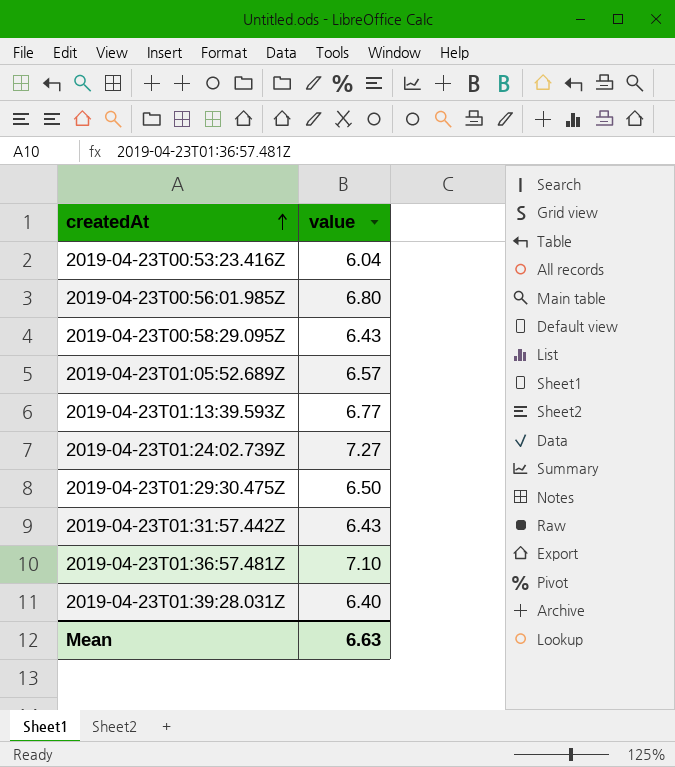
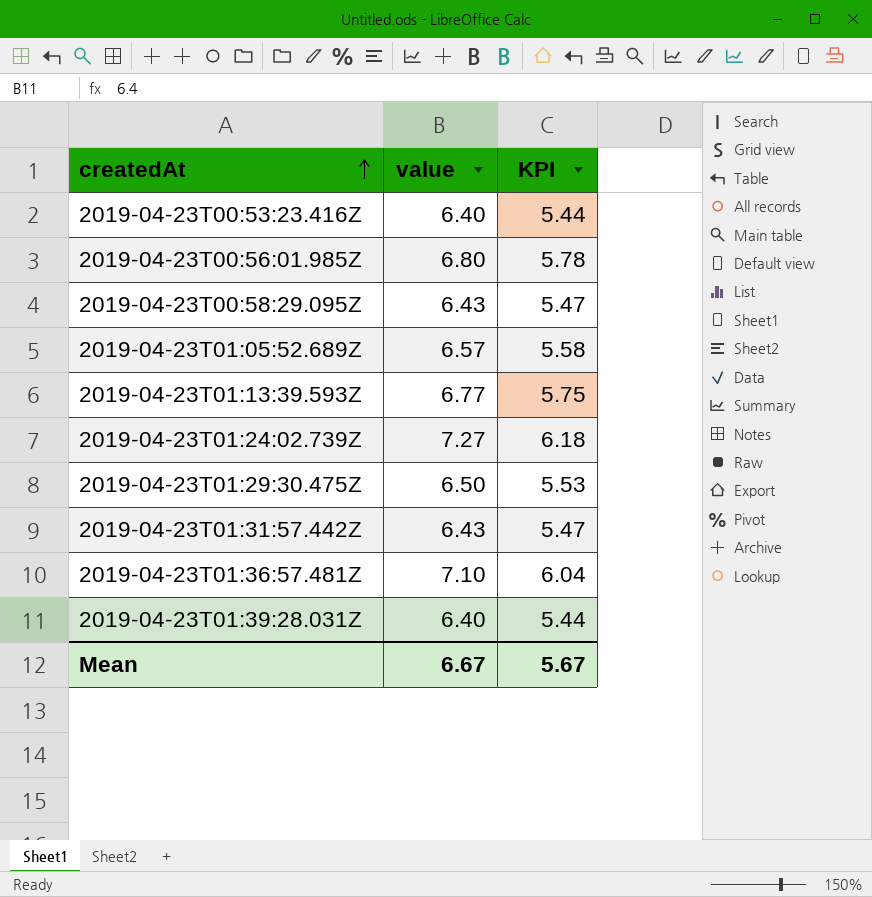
column KPI | formula: none -> [value] * 0.85
2019-04-23T00:53:23.416Z | value: 6.04 -> 6.40
Mean | value: 6.63 -> 6.67

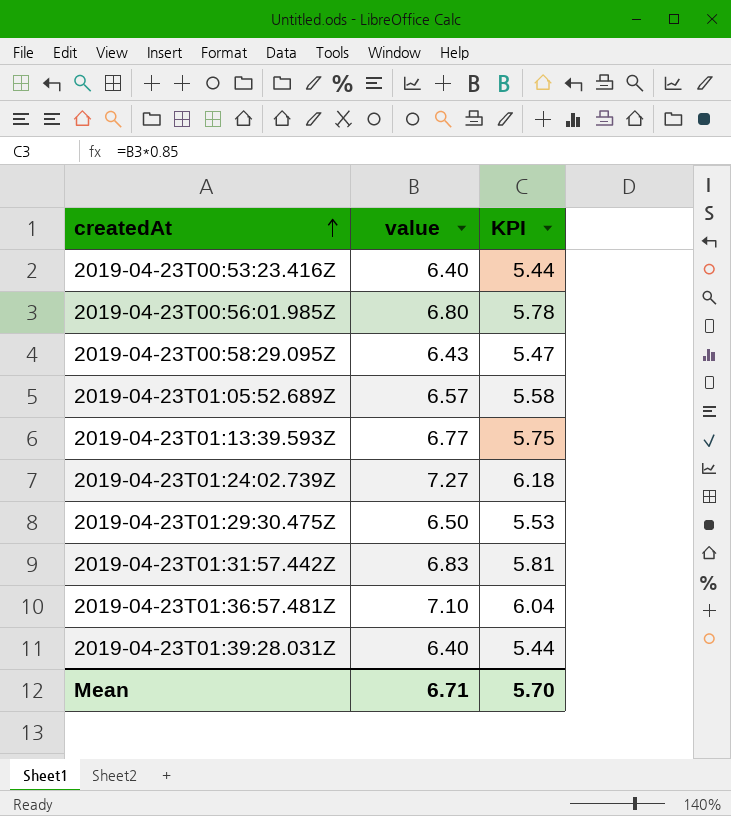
2019-04-23T01:31:57.442Z | value: 6.43 -> 6.83
2019-04-23T01:31:57.442Z | KPI: 5.47 -> 5.81
Mean | value: 6.67 -> 6.71
Mean | KPI: 5.67 -> 5.70

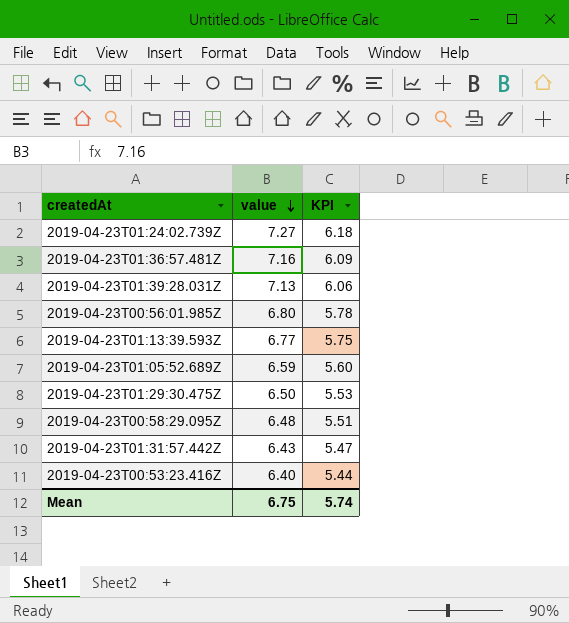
row order: createdAt ascending -> value descending
2019-04-23T01:36:57.481Z | value: 7.10 -> 7.16
2019-04-23T01:36:57.481Z | KPI: 6.04 -> 6.09
2019-04-23T01:39:28.031Z | value: 6.40 -> 7.13
2019-04-23T01:39:28.031Z | KPI: 5.44 -> 6.06
2019-04-23T01:05:52.689Z | value: 6.57 -> 6.59
2019-04-23T01:05:52.689Z | KPI: 5.58 -> 5.60
2019-04-23T00:58:29.095Z | value: 6.43 -> 6.48
2019-04-23T00:58:29.095Z | KPI: 5.47 -> 5.51
2019-04-23T01:31:57.442Z | value: 6.83 -> 6.43
2019-04-23T01:31:57.442Z | KPI: 5.81 -> 5.47
Mean | value: 6.71 -> 6.75
Mean | KPI: 5.70 -> 5.74

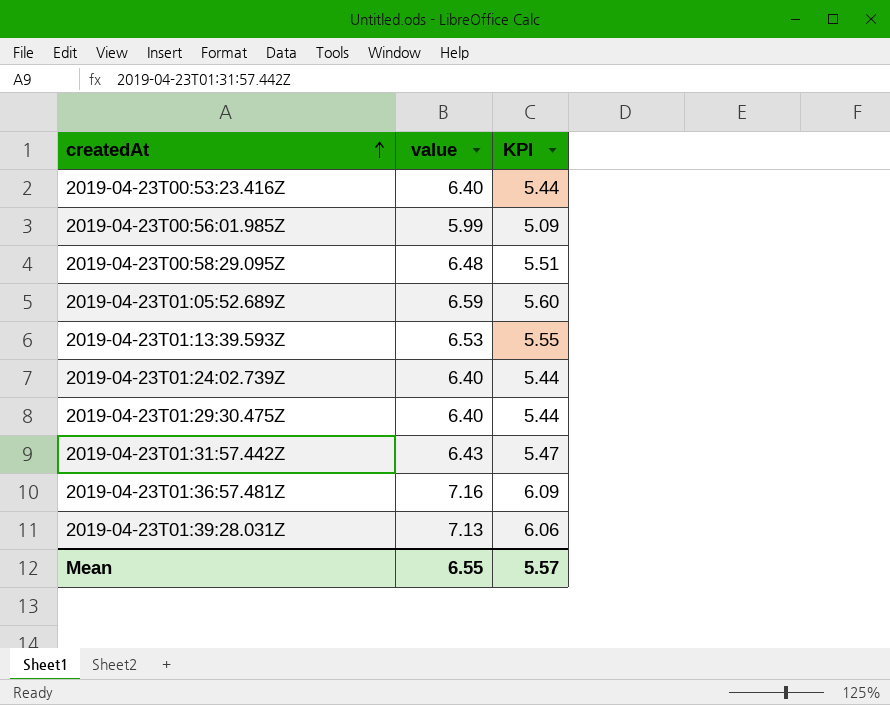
row order: value descending -> createdAt ascending
2019-04-23T00:56:01.985Z | value: 6.80 -> 5.99
2019-04-23T00:56:01.985Z | KPI: 5.78 -> 5.09
2019-04-23T01:13:39.593Z | value: 6.77 -> 6.53
2019-04-23T01:13:39.593Z | KPI: 5.75 -> 5.55
2019-04-23T01:24:02.739Z | value: 7.27 -> 6.40
2019-04-23T01:24:02.739Z | KPI: 6.18 -> 5.44
2019-04-23T01:29:30.475Z | value: 6.50 -> 6.40
2019-04-23T01:29:30.475Z | KPI: 5.53 -> 5.44
Mean | value: 6.75 -> 6.55
Mean | KPI: 5.74 -> 5.57

